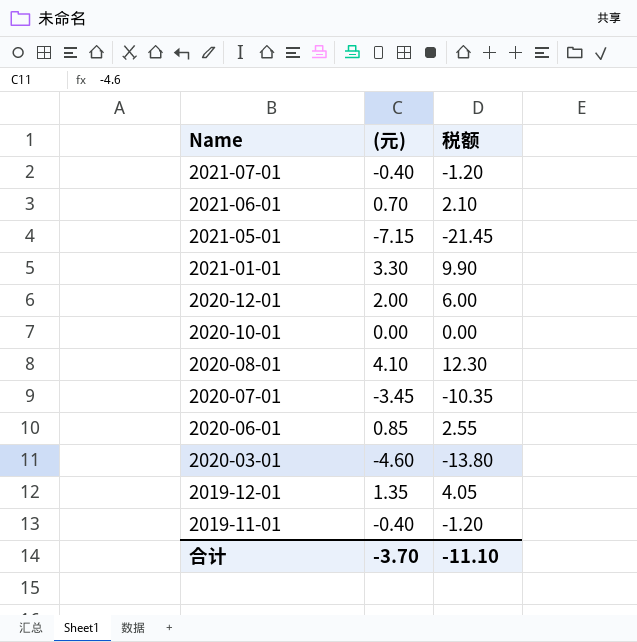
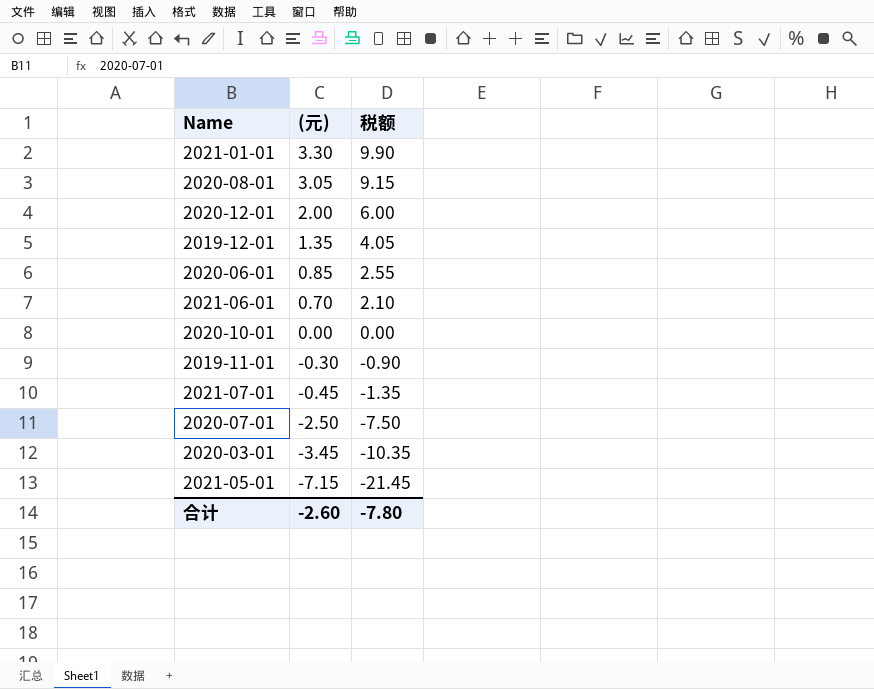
row order: Name descending -> (元) descending
2020-08-01 | (元): 4.10 -> 3.05
2020-08-01 | 税额: 12.30 -> 9.15
2019-11-01 | (元): -0.40 -> -0.30
2019-11-01 | 税额: -1.20 -> -0.90
2021-07-01 | (元): -0.40 -> -0.45
2021-07-01 | 税额: -1.20 -> -1.35
2020-07-01 | (元): -3.45 -> -2.50
2020-07-01 | 税额: -10.35 -> -7.50
2020-03-01 | (元): -4.60 -> -3.45
2020-03-01 | 税额: -13.80 -> -10.35
合计 | (元): -3.70 -> -2.60
合计 | 税额: -11.10 -> -7.80

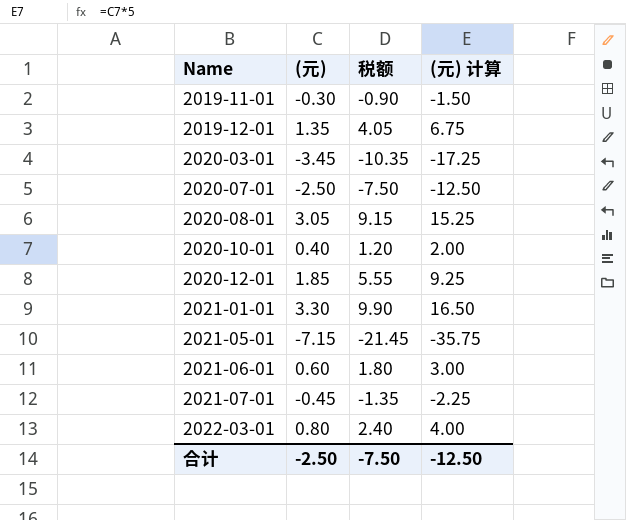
row order: (元) descending -> Name ascending
column (元) 计算 | formula: none -> [(元)] * 5
row 2020-06-01: 0.85 | 2.55 -> none
2020-10-01 | (元): 0.00 -> 0.40
2020-10-01 | 税额: 0.00 -> 1.20
2020-12-01 | (元): 2.00 -> 1.85
2020-12-01 | 税额: 6.00 -> 5.55
2021-06-01 | (元): 0.70 -> 0.60
2021-06-01 | 税额: 2.10 -> 1.80
row 2022-03-01: none -> 0.80 | 2.40 | 4.00
合计 | (元): -2.60 -> -2.50
合计 | 税额: -7.80 -> -7.50

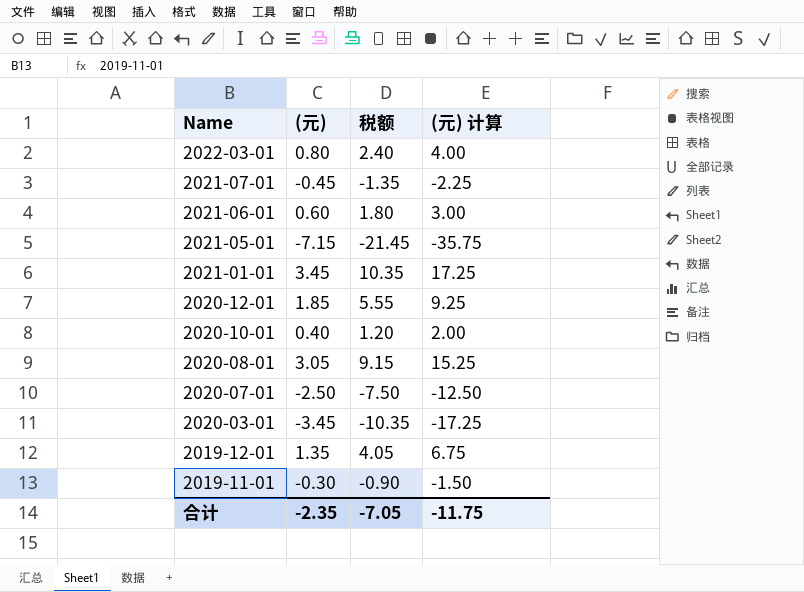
row order: Name ascending -> Name descending
2021-01-01 | (元): 3.30 -> 3.45
2021-01-01 | 税额: 9.90 -> 10.35
2021-01-01 | (元) 计算: 16.50 -> 17.25
合计 | (元): -2.50 -> -2.35
合计 | 税额: -7.50 -> -7.05
合计 | (元) 计算: -12.50 -> -11.75

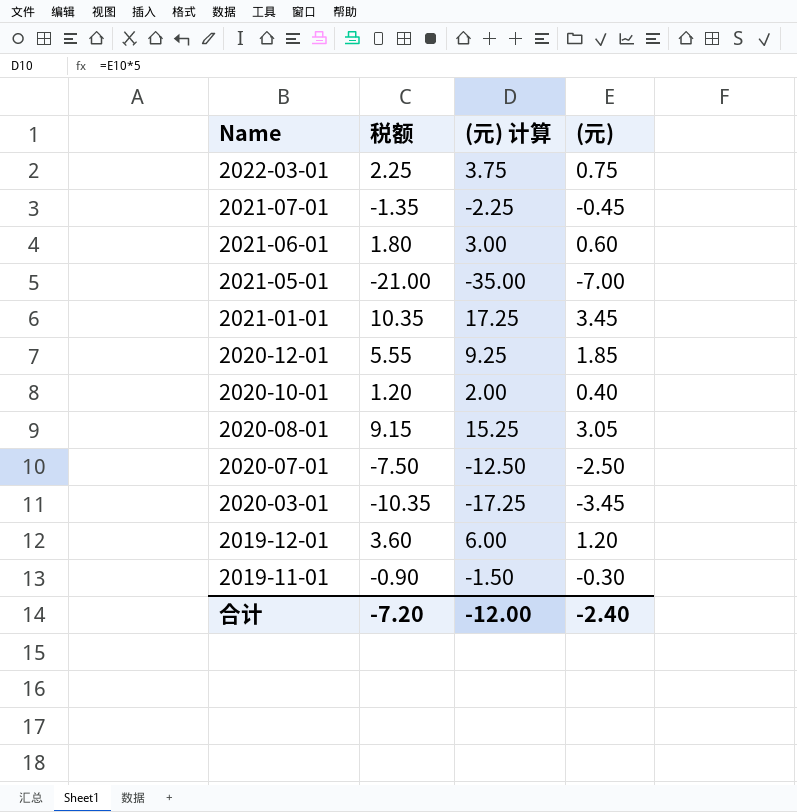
column (元) | position: 2 -> 4
2022-03-01 | 税额: 2.40 -> 2.25
2022-03-01 | (元) 计算: 4.00 -> 3.75
2022-03-01 | (元): 0.80 -> 0.75
2021-05-01 | 税额: -21.45 -> -21.00
2021-05-01 | (元) 计算: -35.75 -> -35.00
2021-05-01 | (元): -7.15 -> -7.00
2019-12-01 | 税额: 4.05 -> 3.60
2019-12-01 | (元) 计算: 6.75 -> 6.00
2019-12-01 | (元): 1.35 -> 1.20
合计 | 税额: -7.05 -> -7.20
合计 | (元) 计算: -11.75 -> -12.00
合计 | (元): -2.35 -> -2.40

